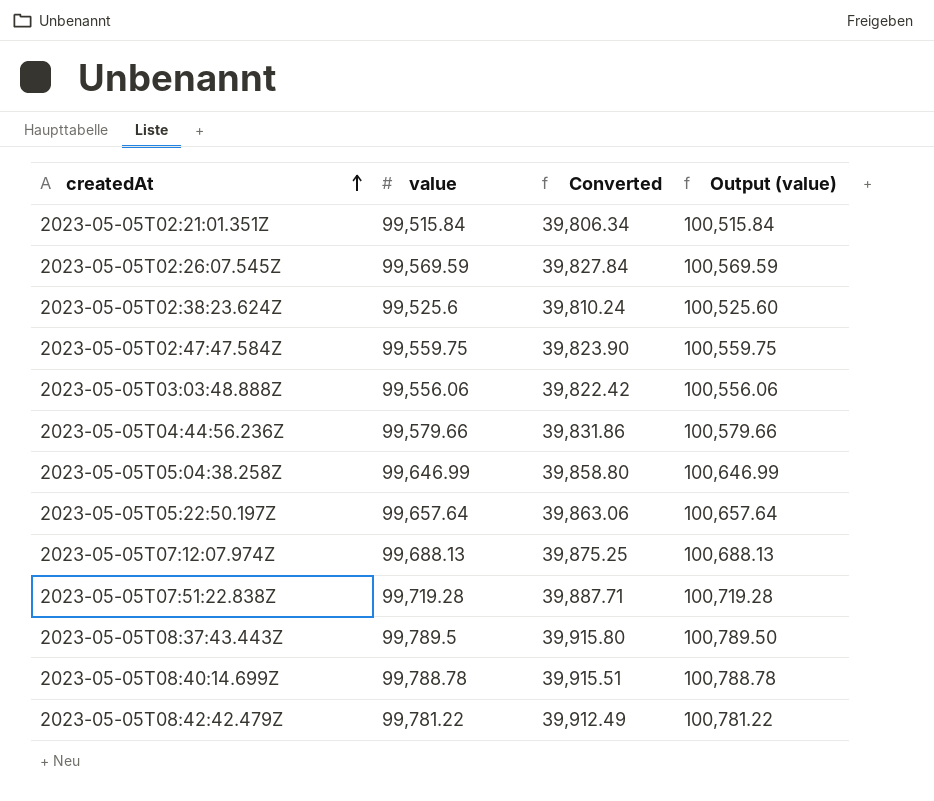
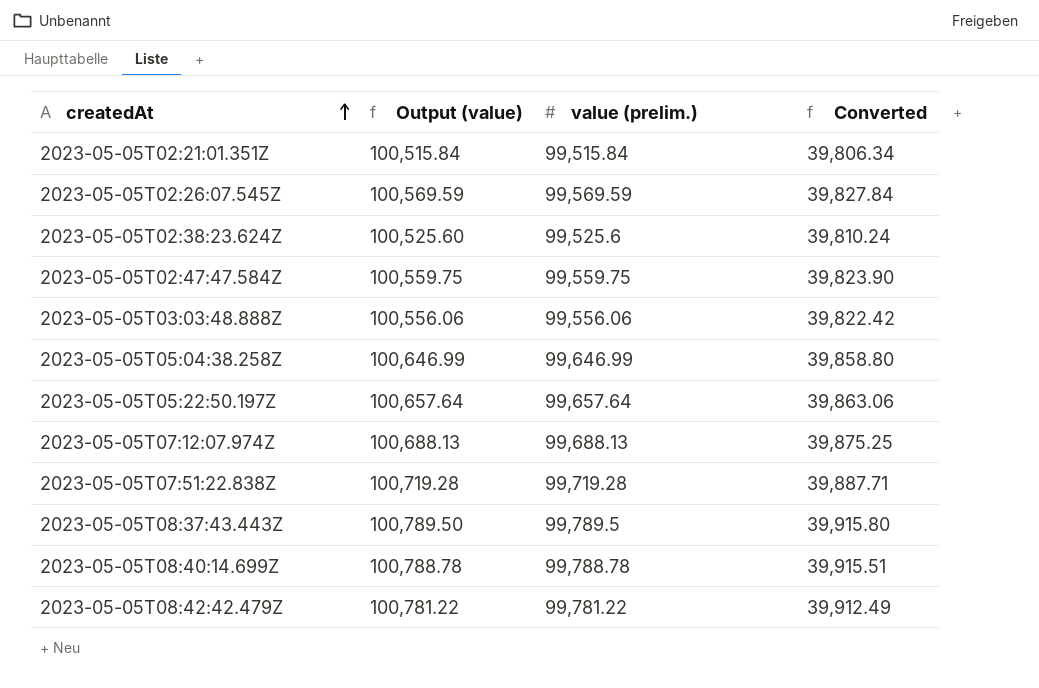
column Output (value) | position: 4 -> 2
column name: value -> value (prelim.)
row 2023-05-05T04:44:56.236Z: 99,579.66 | 39,831.86 | 100,579.66 -> none

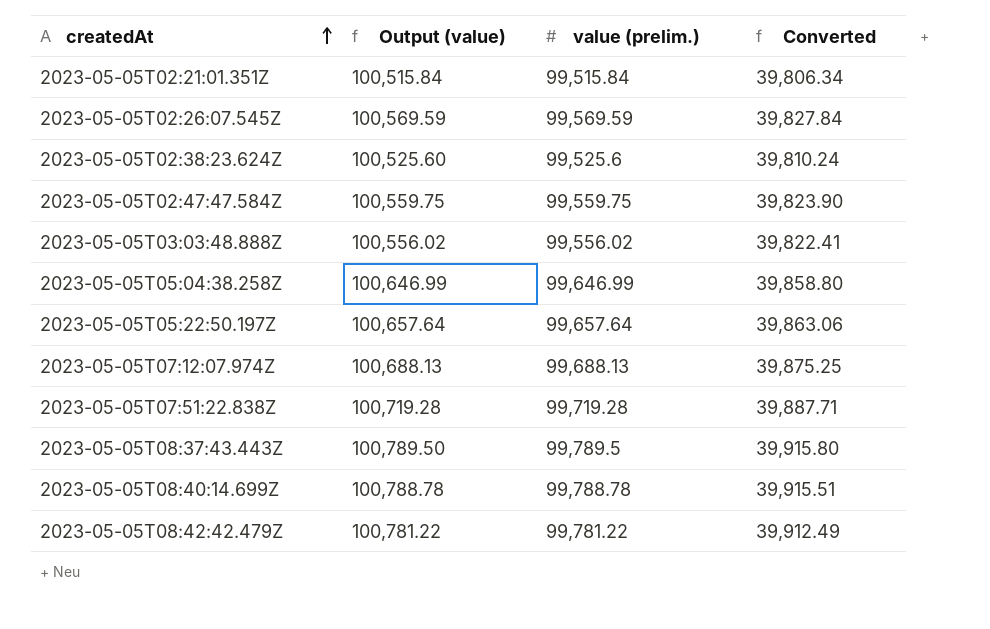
2023-05-05T03:03:48.888Z | Output (value): 100,556.06 -> 100,556.02
2023-05-05T03:03:48.888Z | value (prelim.): 99,556.06 -> 99,556.02
2023-05-05T03:03:48.888Z | Converted: 39,822.42 -> 39,822.41

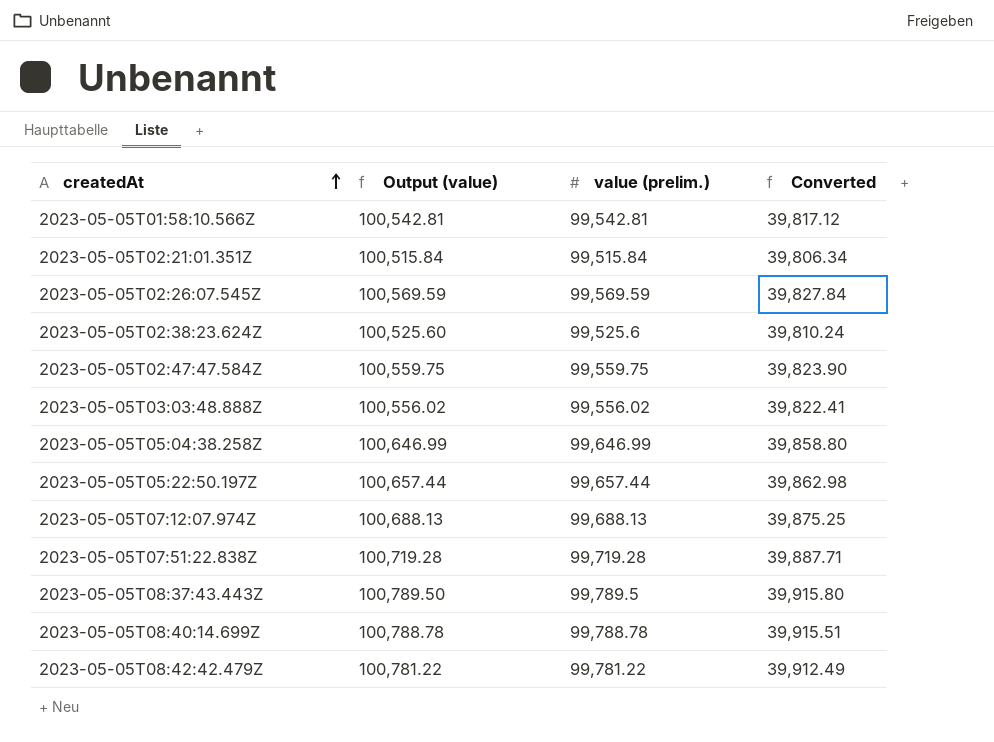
row 2023-05-05T01:58:10.566Z: none -> 100,542.81 | 99,542.81 | 39,817.12
2023-05-05T05:22:50.197Z | Output (value): 100,657.64 -> 100,657.44
2023-05-05T05:22:50.197Z | value (prelim.): 99,657.64 -> 99,657.44
2023-05-05T05:22:50.197Z | Converted: 39,863.06 -> 39,862.98

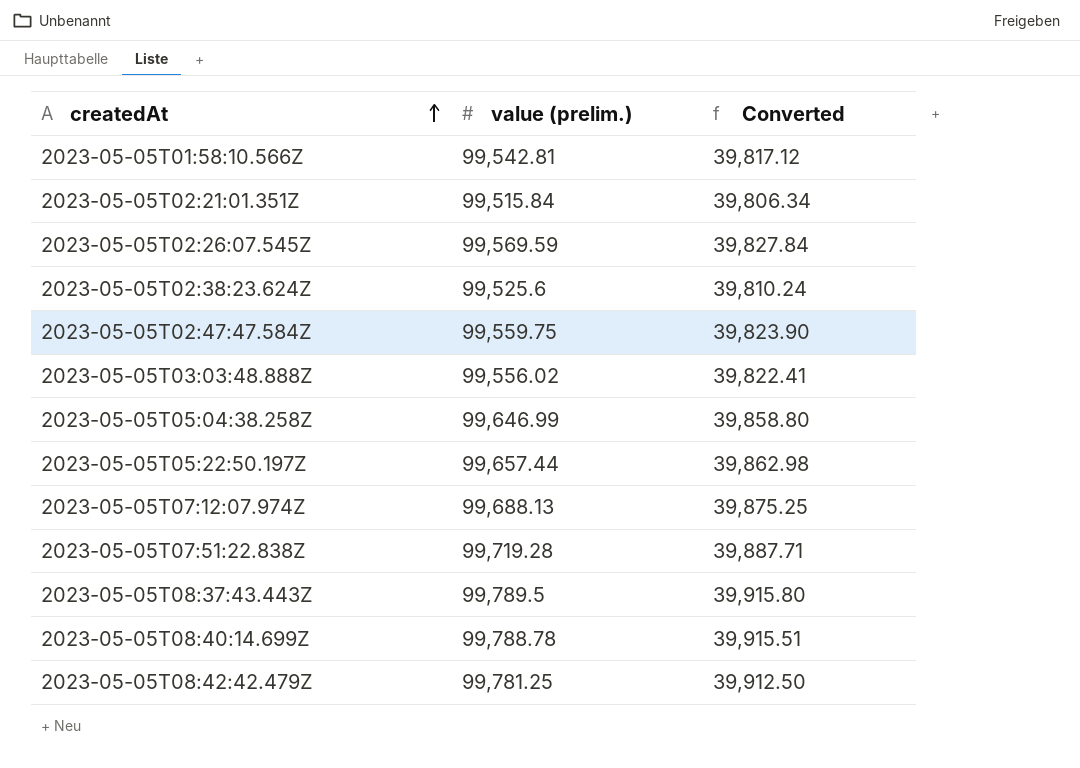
column Output (value) | formula: [value (prelim.)] + 1000 -> none
2023-05-05T08:42:42.479Z | value (prelim.): 99,781.22 -> 99,781.25
2023-05-05T08:42:42.479Z | Converted: 39,912.49 -> 39,912.50

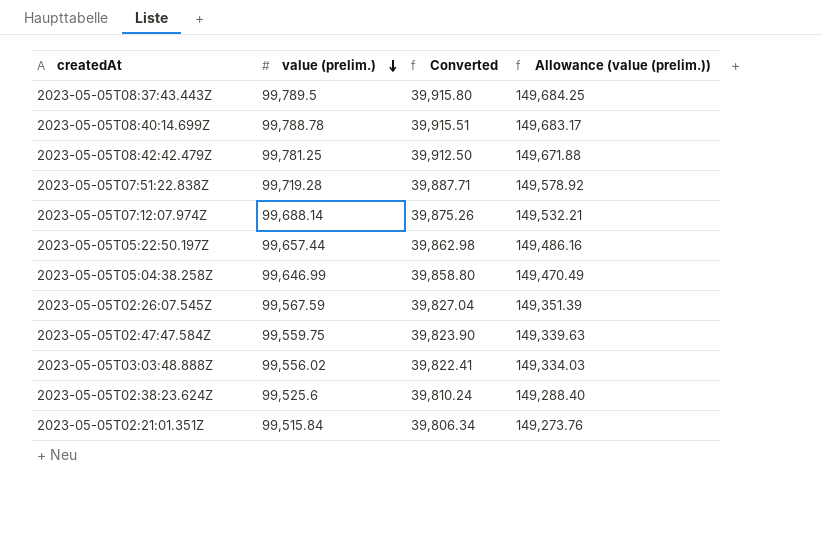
row order: createdAt ascending -> value (prelim.) descending
column Allowance (value (prelim.)) | formula: none -> [value (prelim.)] * 1.5
row 2023-05-05T01:58:10.566Z: 99,542.81 | 39,817.12 -> none
2023-05-05T07:12:07.974Z | value (prelim.): 99,688.13 -> 99,688.14
2023-05-05T07:12:07.974Z | Converted: 39,875.25 -> 39,875.26
2023-05-05T02:26:07.545Z | value (prelim.): 99,569.59 -> 99,567.59
2023-05-05T02:26:07.545Z | Converted: 39,827.84 -> 39,827.04

